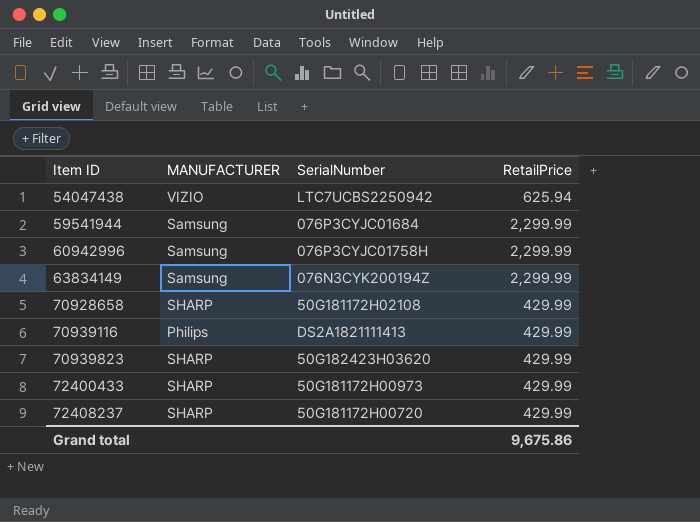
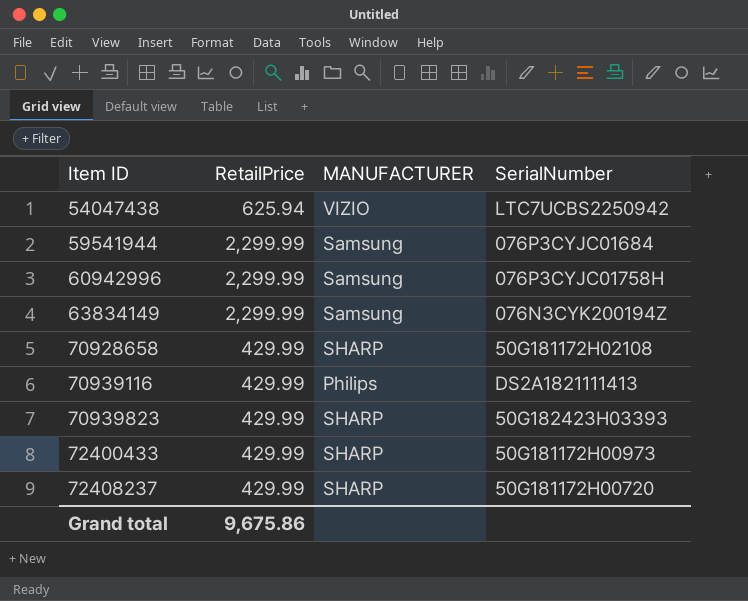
column RetailPrice | position: 4 -> 2
70939823 | SerialNumber: 50G182423H03620 -> 50G182423H03393

